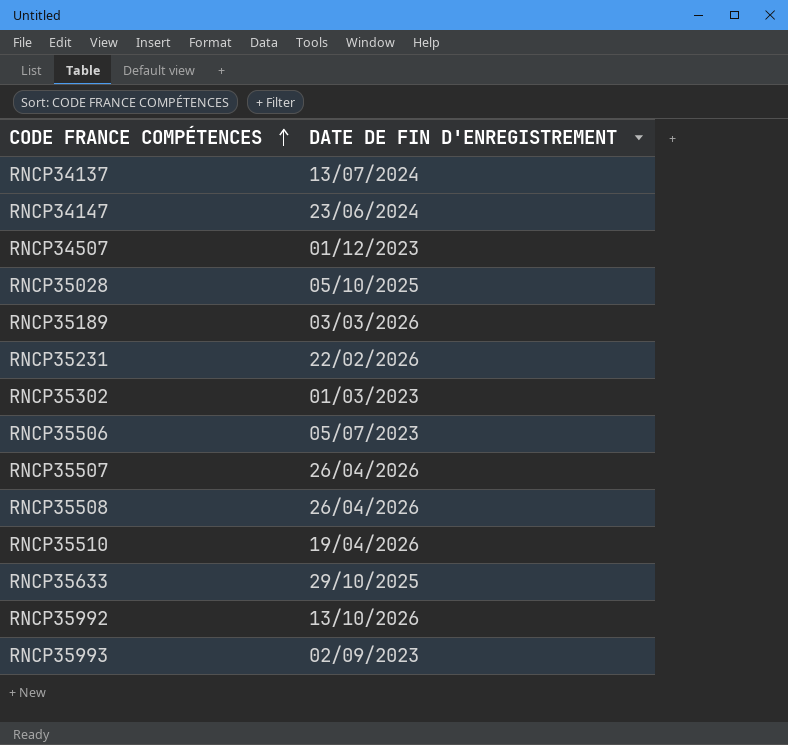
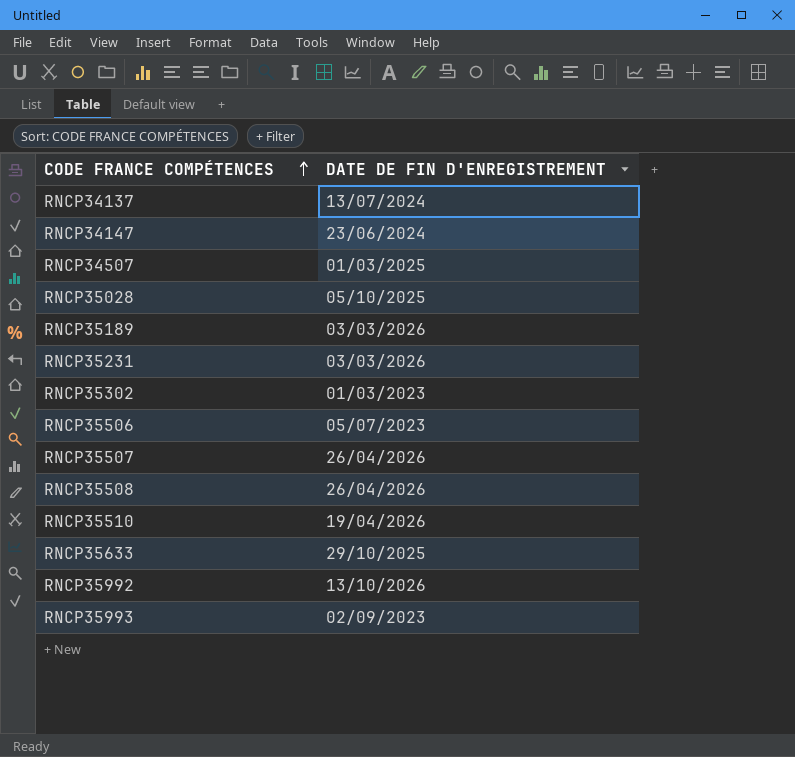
RNCP34507 | DATE DE FIN D'ENREGISTREMENT: 01/12/2023 -> 01/03/2025
RNCP35231 | DATE DE FIN D'ENREGISTREMENT: 22/02/2026 -> 03/03/2026

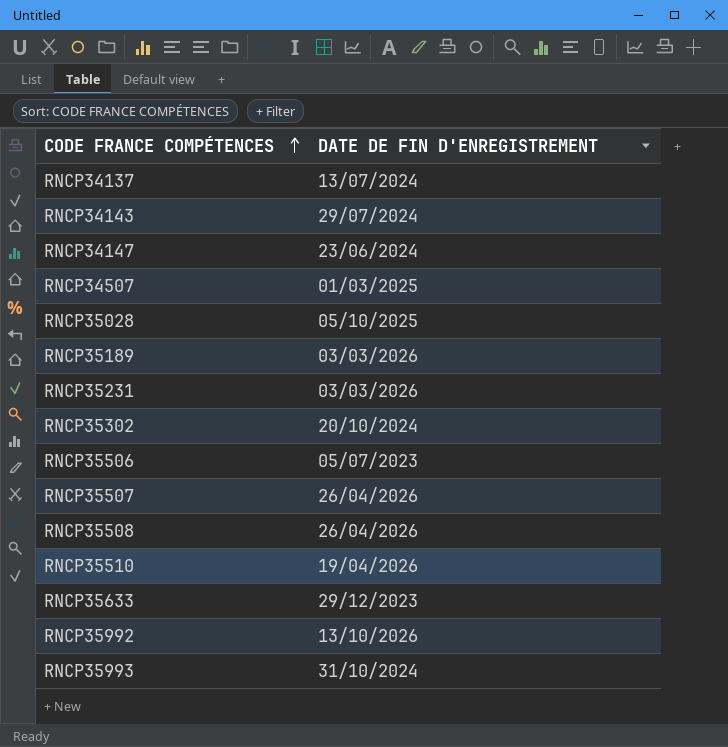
row RNCP34143: none -> 29/07/2024
RNCP35302 | DATE DE FIN D'ENREGISTREMENT: 01/03/2023 -> 20/10/2024
RNCP35633 | DATE DE FIN D'ENREGISTREMENT: 29/10/2025 -> 29/12/2023
RNCP35993 | DATE DE FIN D'ENREGISTREMENT: 02/09/2023 -> 31/10/2024

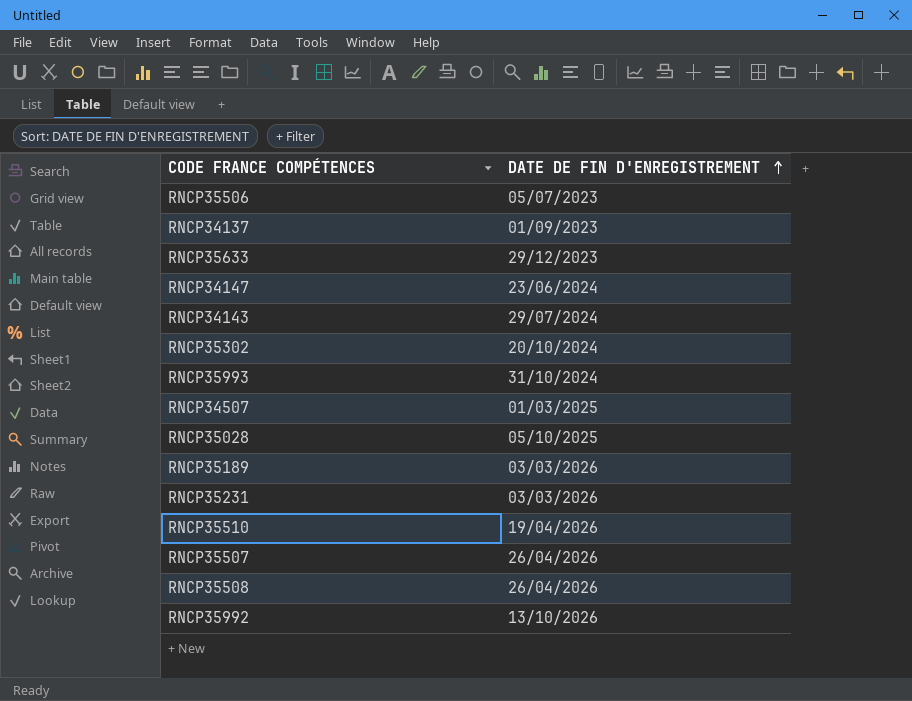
row order: CODE FRANCE COMPÉTENCES ascending -> DATE DE FIN D'ENREGISTREMENT ascending
RNCP34137 | DATE DE FIN D'ENREGISTREMENT: 13/07/2024 -> 01/09/2023

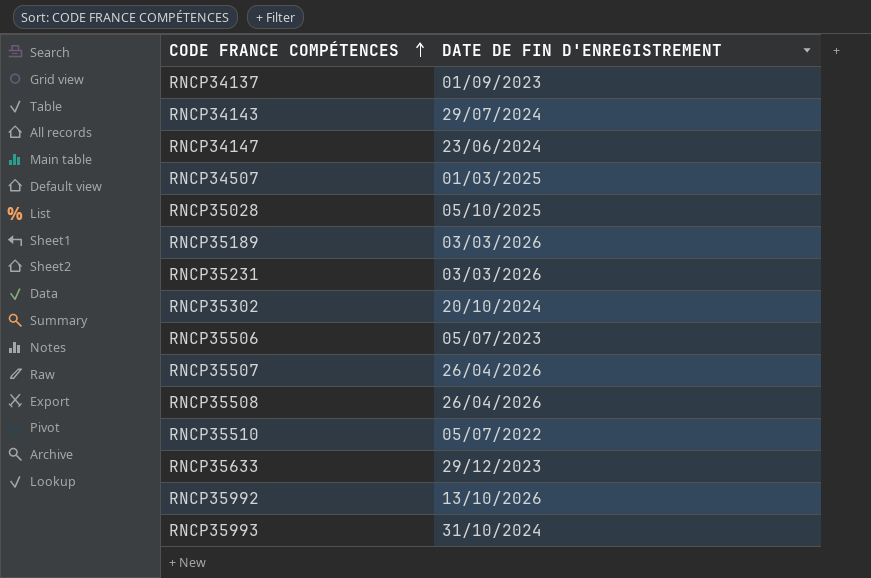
row order: DATE DE FIN D'ENREGISTREMENT ascending -> CODE FRANCE COMPÉTENCES ascending
RNCP35510 | DATE DE FIN D'ENREGISTREMENT: 19/04/2026 -> 05/07/2022

